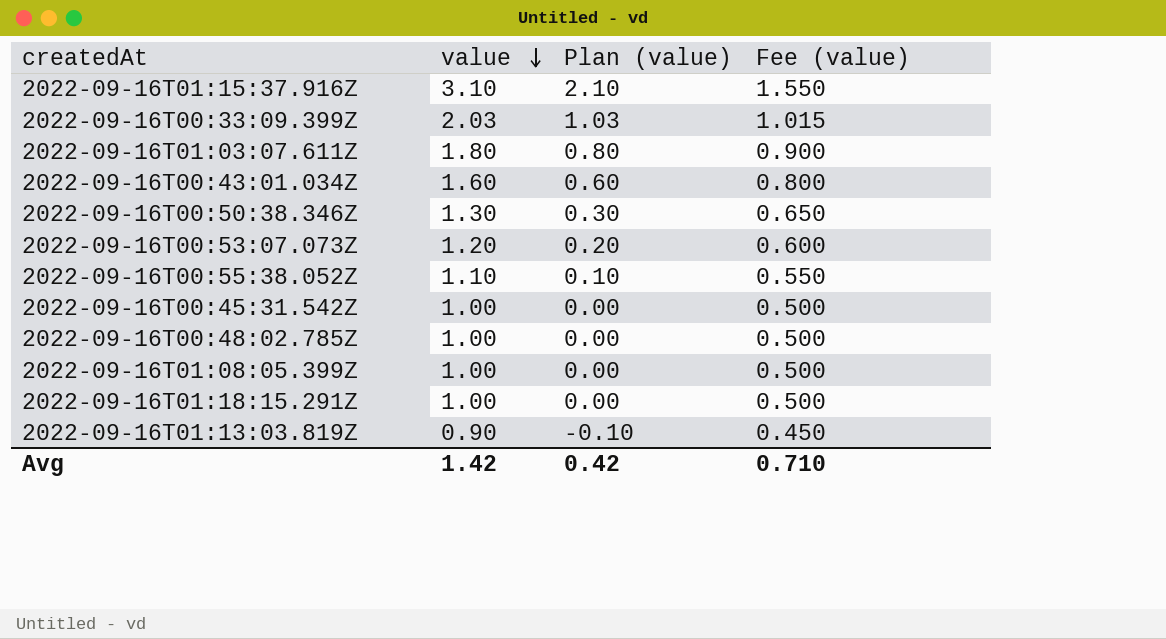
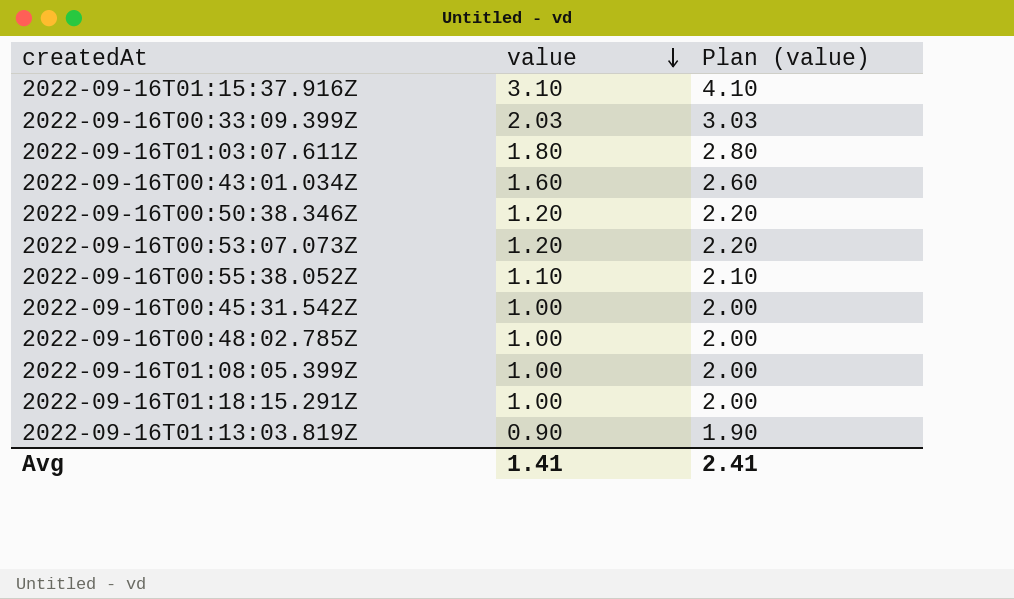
column Fee (value) | formula: [value] * 0.5 -> none
column Plan (value) | formula: [value] - 1 -> [value] + 1
2022-09-16T00:50:38.346Z | value: 1.30 -> 1.20
Avg | value: 1.42 -> 1.41
Avg | Plan (value): 0.42 -> 2.41

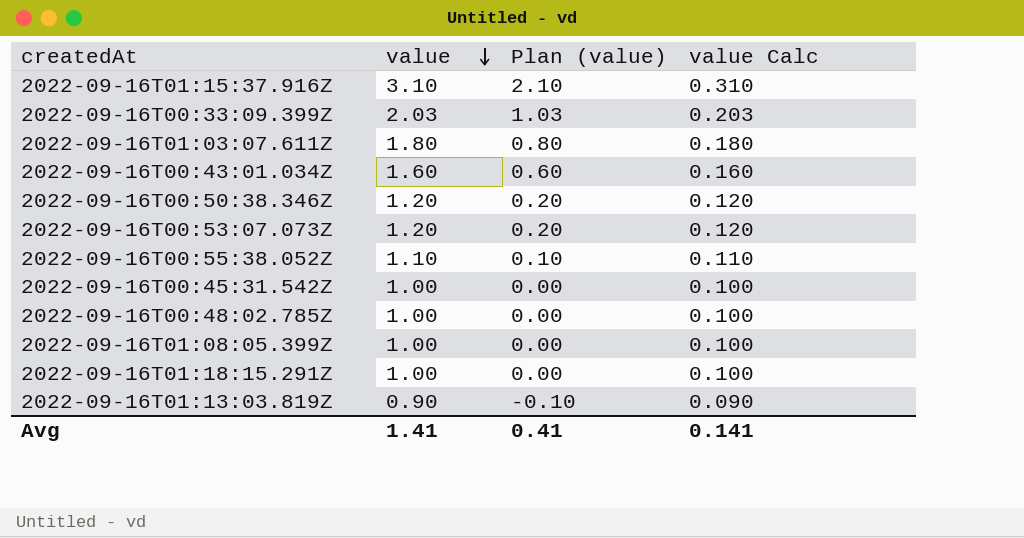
column Plan (value) | formula: [value] + 1 -> [value] - 1
column value Calc | formula: none -> [value] * 0.1
Avg | Plan (value): 2.41 -> 0.41

